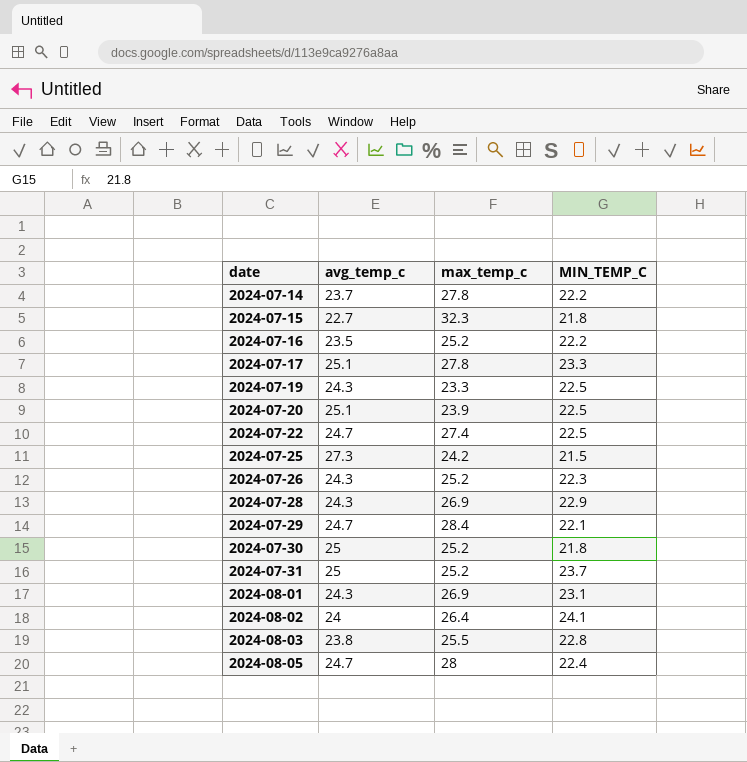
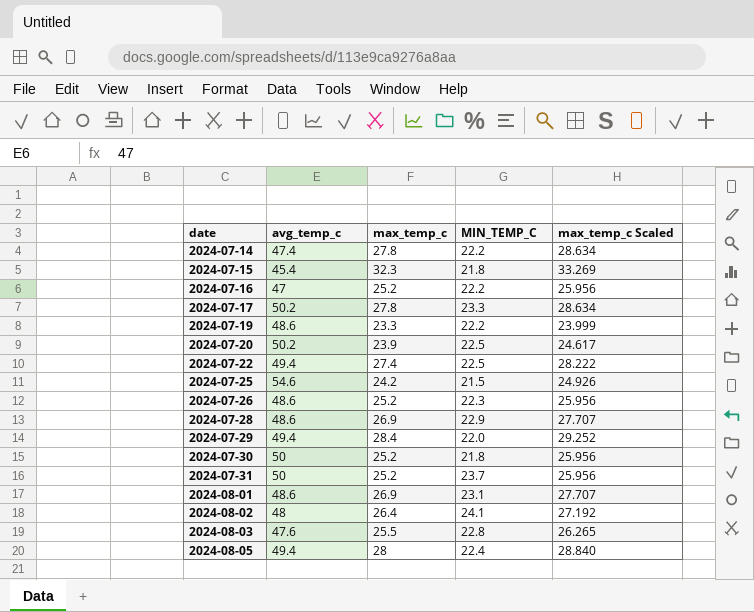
column max_temp_c Scaled | formula: none -> [max_temp_c] * 1.03
2024-07-14 | avg_temp_c: 23.7 -> 47.4
2024-07-15 | avg_temp_c: 22.7 -> 45.4
2024-07-16 | avg_temp_c: 23.5 -> 47
2024-07-17 | avg_temp_c: 25.1 -> 50.2
2024-07-19 | avg_temp_c: 24.3 -> 48.6
2024-07-19 | MIN_TEMP_C: 22.5 -> 22.2
2024-07-20 | avg_temp_c: 25.1 -> 50.2
2024-07-22 | avg_temp_c: 24.7 -> 49.4
2024-07-25 | avg_temp_c: 27.3 -> 54.6
2024-07-26 | avg_temp_c: 24.3 -> 48.6
2024-07-28 | avg_temp_c: 24.3 -> 48.6
2024-07-29 | avg_temp_c: 24.7 -> 49.4
2024-07-29 | MIN_TEMP_C: 22.1 -> 22.0
2024-07-30 | avg_temp_c: 25 -> 50
2024-07-31 | avg_temp_c: 25 -> 50
2024-08-01 | avg_temp_c: 24.3 -> 48.6
2024-08-02 | avg_temp_c: 24 -> 48
2024-08-03 | avg_temp_c: 23.8 -> 47.6
2024-08-05 | avg_temp_c: 24.7 -> 49.4

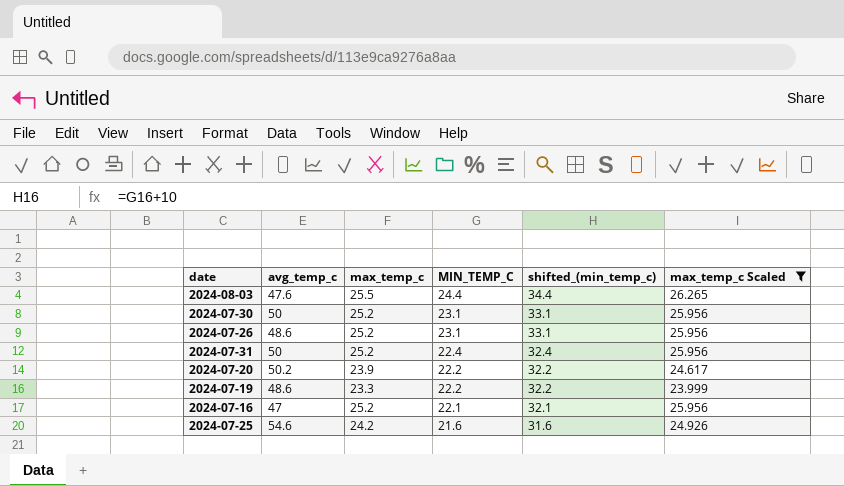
filter: none -> max_temp_c Scaled <= 26.265
row order: date ascending -> MIN_TEMP_C descending
column shifted_(min_temp_c) | formula: none -> [MIN_TEMP_C] + 10
2024-08-03 | MIN_TEMP_C: 22.8 -> 24.4
2024-07-30 | MIN_TEMP_C: 21.8 -> 23.1
2024-07-26 | MIN_TEMP_C: 22.3 -> 23.1
2024-07-31 | MIN_TEMP_C: 23.7 -> 22.4
2024-07-20 | MIN_TEMP_C: 22.5 -> 22.2
2024-07-16 | MIN_TEMP_C: 22.2 -> 22.1
2024-07-25 | MIN_TEMP_C: 21.5 -> 21.6

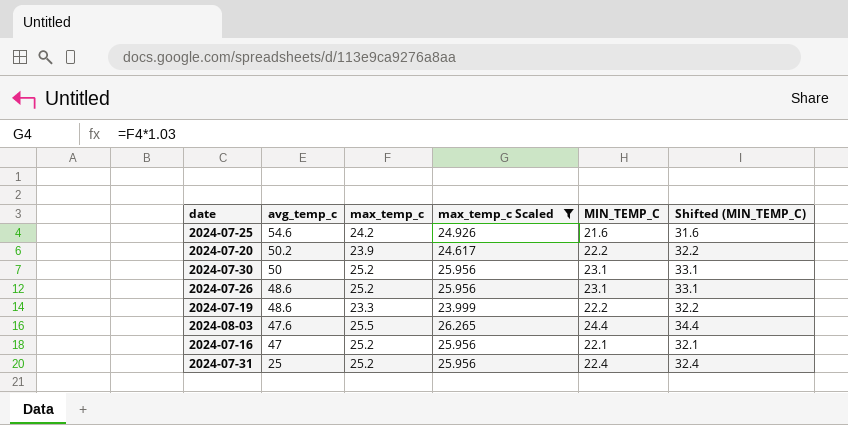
row order: MIN_TEMP_C descending -> avg_temp_c descending
column max_temp_c Scaled | position: 6 -> 4
column name: shifted_(min_temp_c) -> Shifted (MIN_TEMP_C)
2024-07-31 | avg_temp_c: 50 -> 25

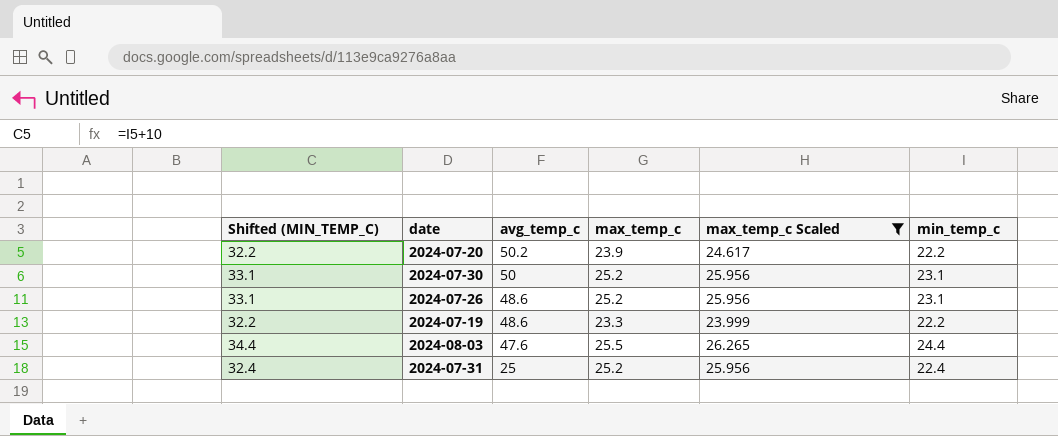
column Shifted (MIN_TEMP_C) | position: 6 -> 1
column name: MIN_TEMP_C -> min_temp_c
row 2024-07-25: 54.6 | 24.2 | 24.926 | 21.6 | 31.6 -> none
row 2024-07-16: 47 | 25.2 | 25.956 | 22.1 | 32.1 -> none

